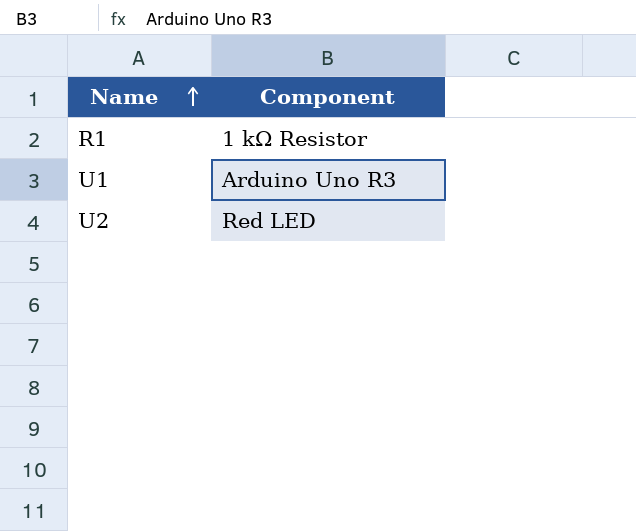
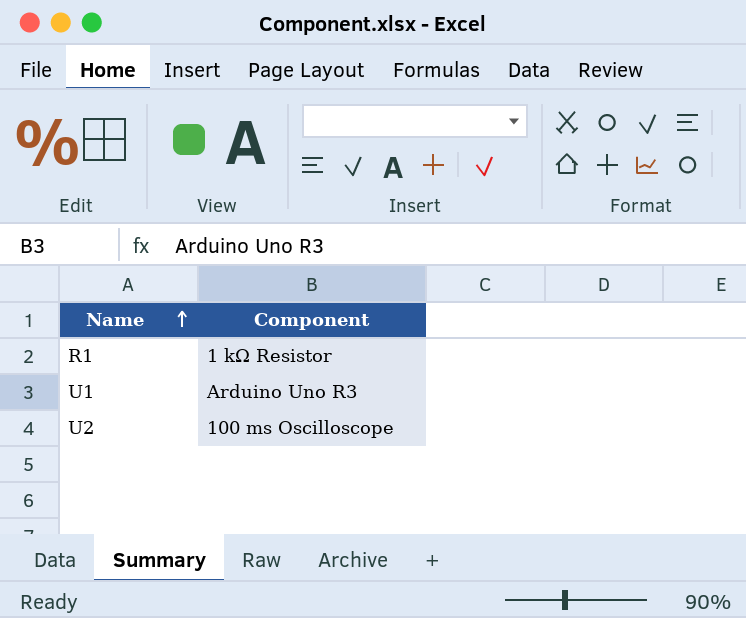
U2 | Component: Red LED -> 100 ms Oscilloscope

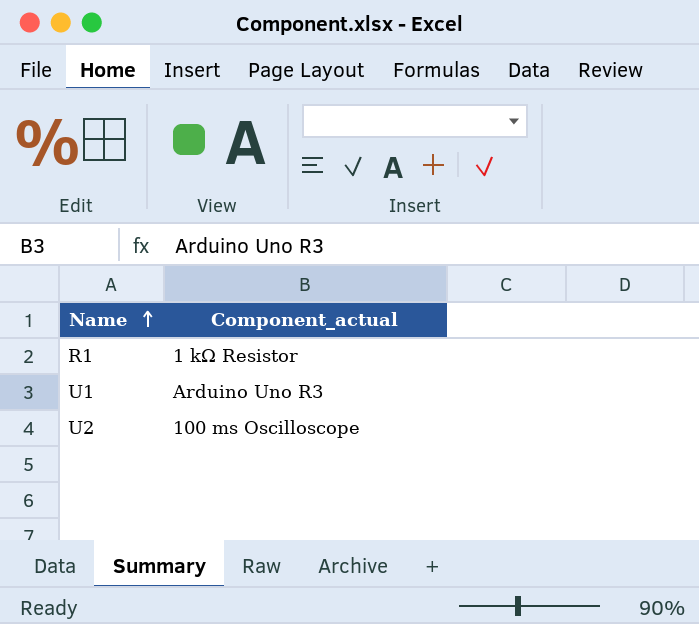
column name: Component -> Component_actual

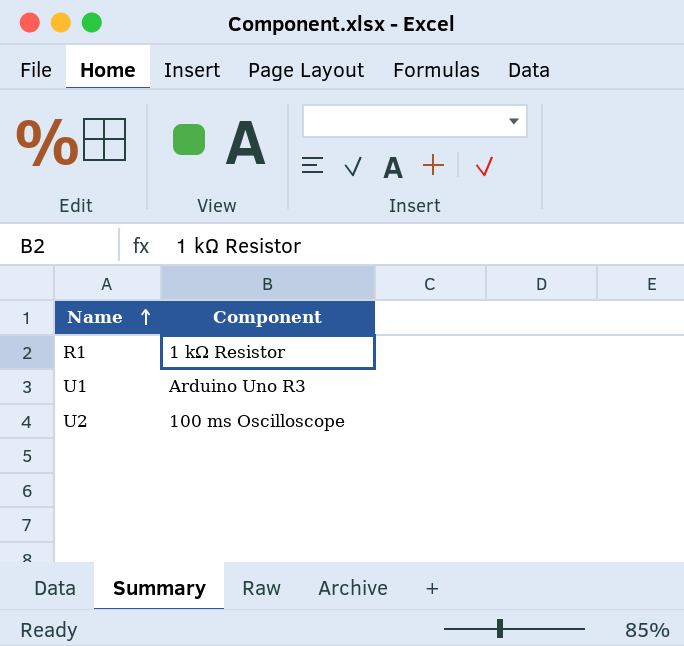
column name: Component_actual -> Component

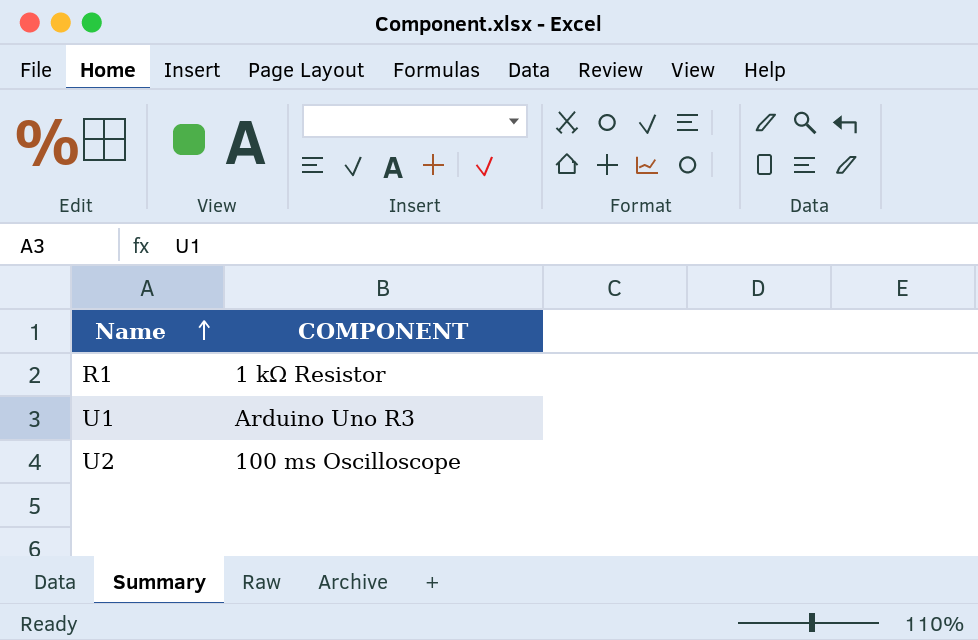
column name: Component -> COMPONENT

